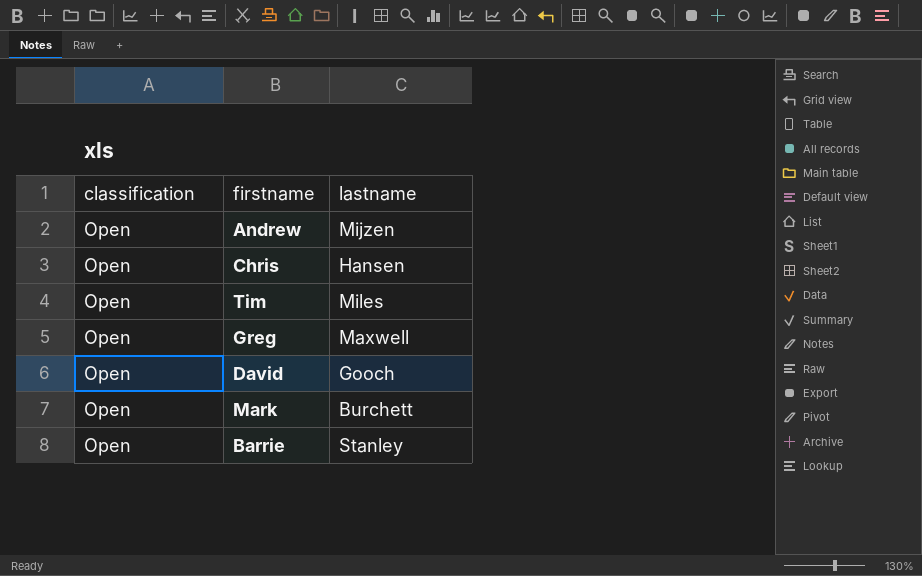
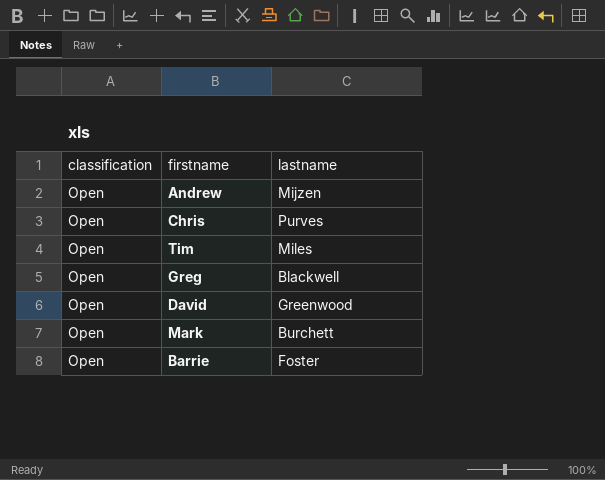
Chris | lastname: Hansen -> Purves
Greg | lastname: Maxwell -> Blackwell
David | lastname: Gooch -> Greenwood
Barrie | lastname: Stanley -> Foster

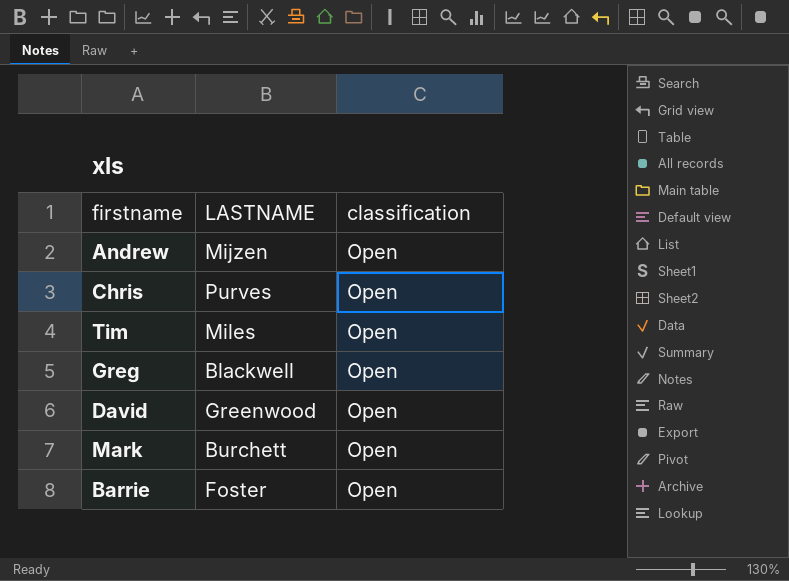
column name: lastname -> LASTNAME
column classification | position: 1 -> 3

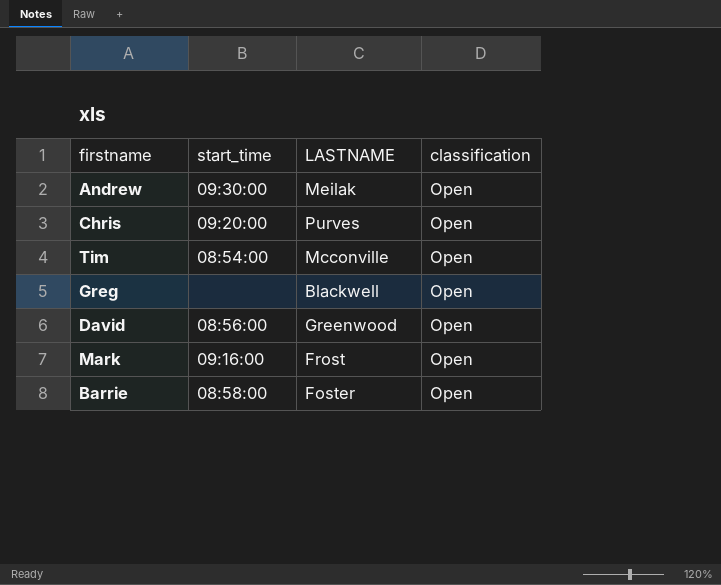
column start_time | position: none -> 2
Andrew | LASTNAME: Mijzen -> Meilak
Tim | LASTNAME: Miles -> Mcconville
Mark | LASTNAME: Burchett -> Frost

